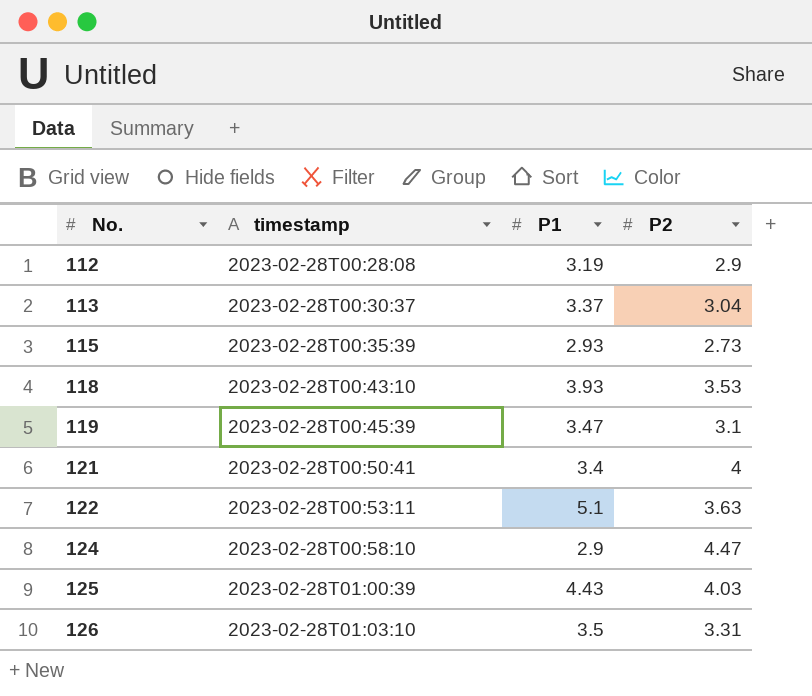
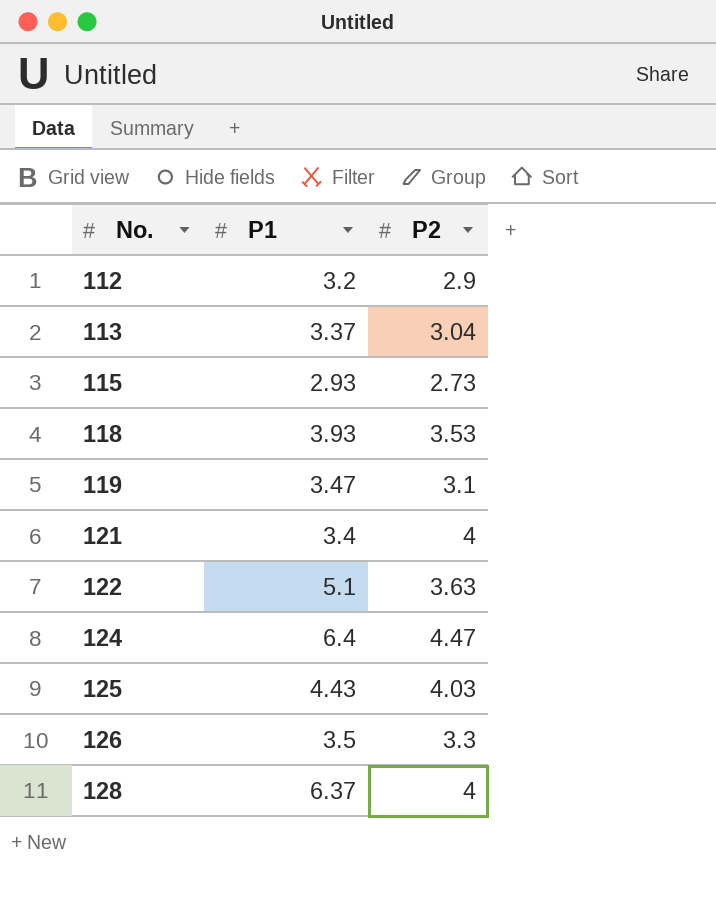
column timestamp | position: 2 -> none
112 | P1: 3.19 -> 3.2
124 | P1: 2.9 -> 6.4
126 | P2: 3.31 -> 3.3
row 128: none -> 6.37 | 4

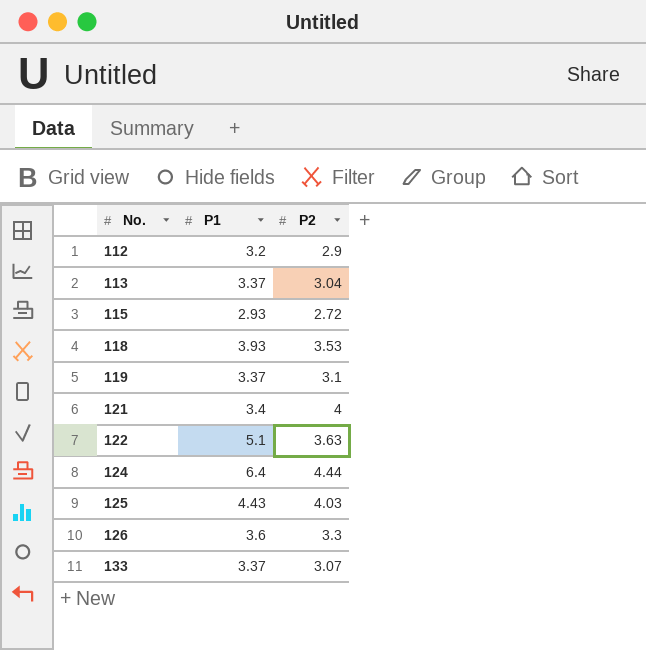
row 128: 6.37 | 4 -> none
115 | P2: 2.73 -> 2.72
119 | P1: 3.47 -> 3.37
124 | P2: 4.47 -> 4.44
126 | P1: 3.5 -> 3.6
row 133: none -> 3.37 | 3.07

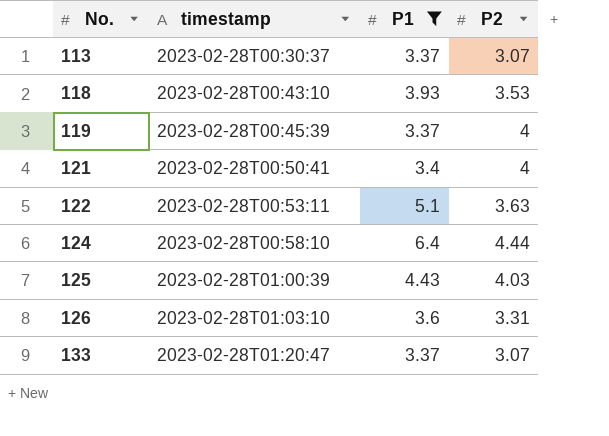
filter: none -> P1 >= 3.37
column timestamp | position: none -> 2
113 | P2: 3.04 -> 3.07
119 | P2: 3.1 -> 4
126 | P2: 3.3 -> 3.31

